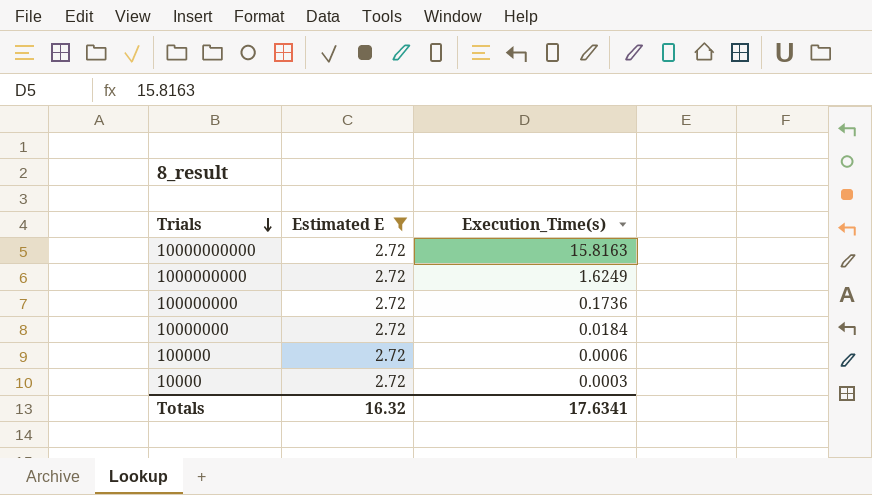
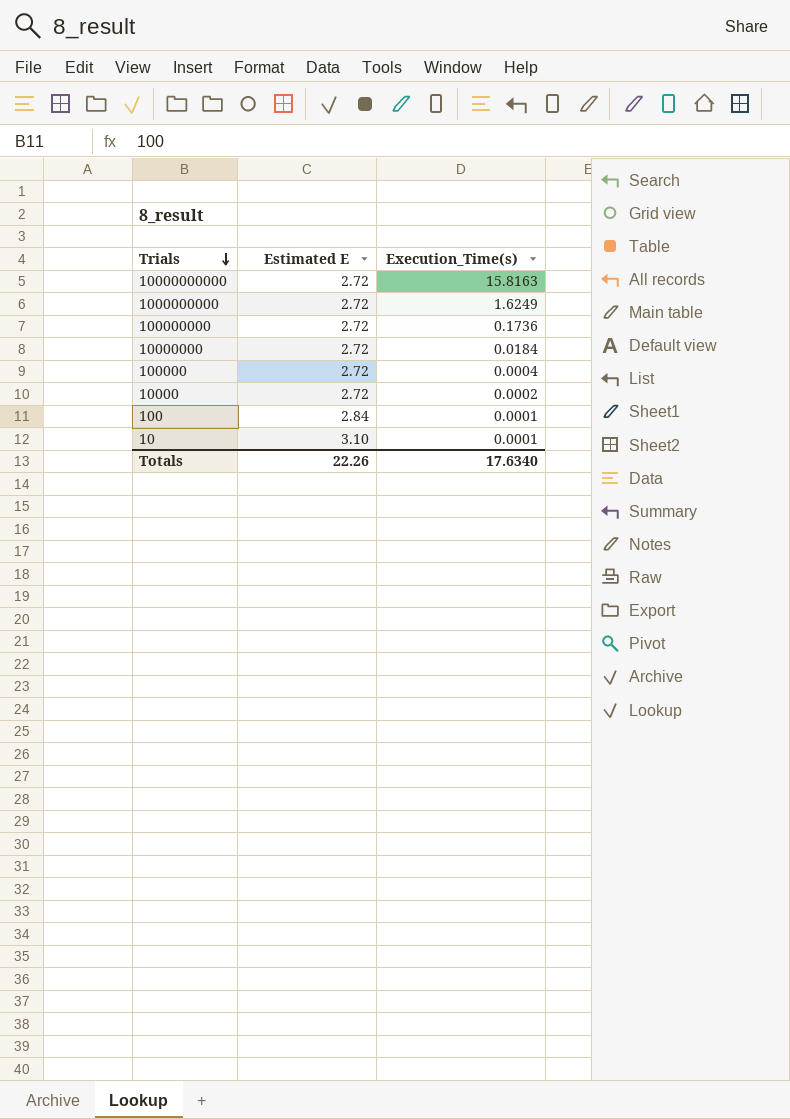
filter: Estimated E = 2.72 -> none
100000 | Execution_Time(s): 0.0006 -> 0.0004
10000 | Execution_Time(s): 0.0003 -> 0.0002
Totals | Estimated E: 16.32 -> 22.26
Totals | Execution_Time(s): 17.6341 -> 17.6340

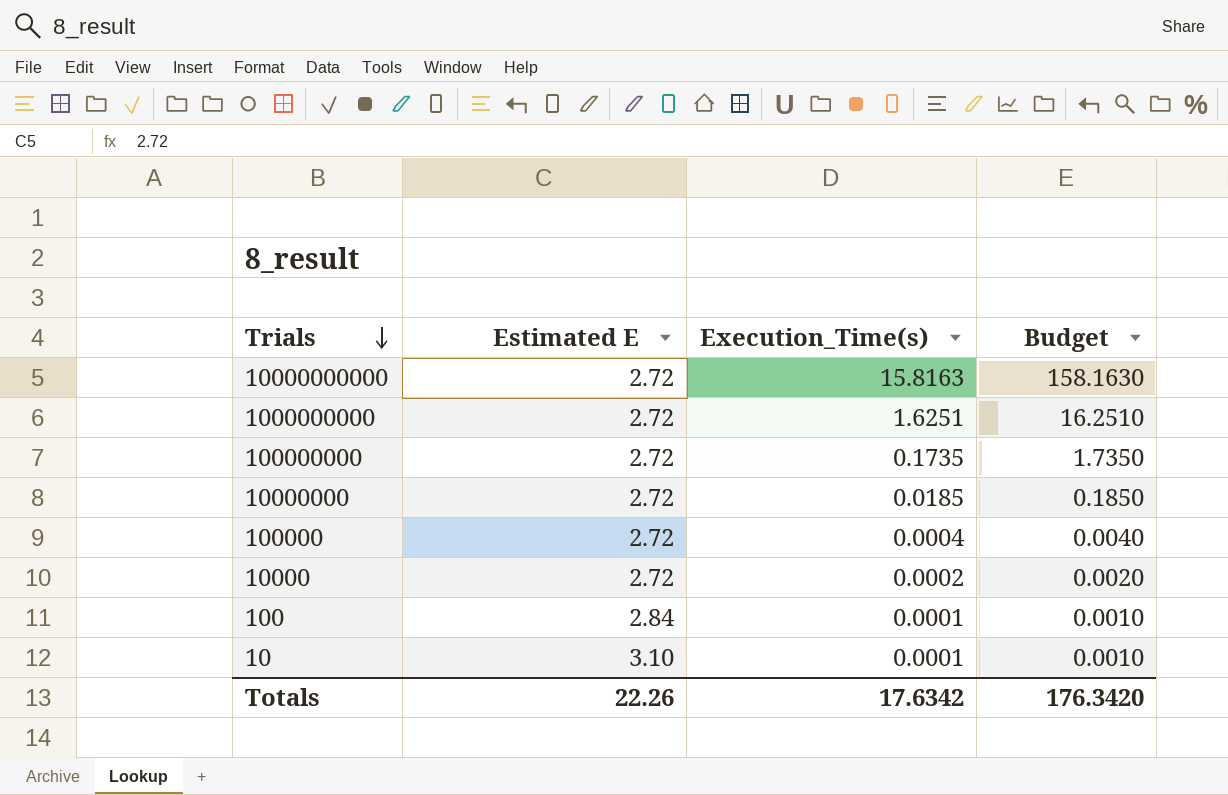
column Budget | formula: none -> [Execution_Time(s)] * 10
1000000000 | Execution_Time(s): 1.6249 -> 1.6251
100000000 | Execution_Time(s): 0.1736 -> 0.1735
10000000 | Execution_Time(s): 0.0184 -> 0.0185
Totals | Execution_Time(s): 17.6340 -> 17.6342

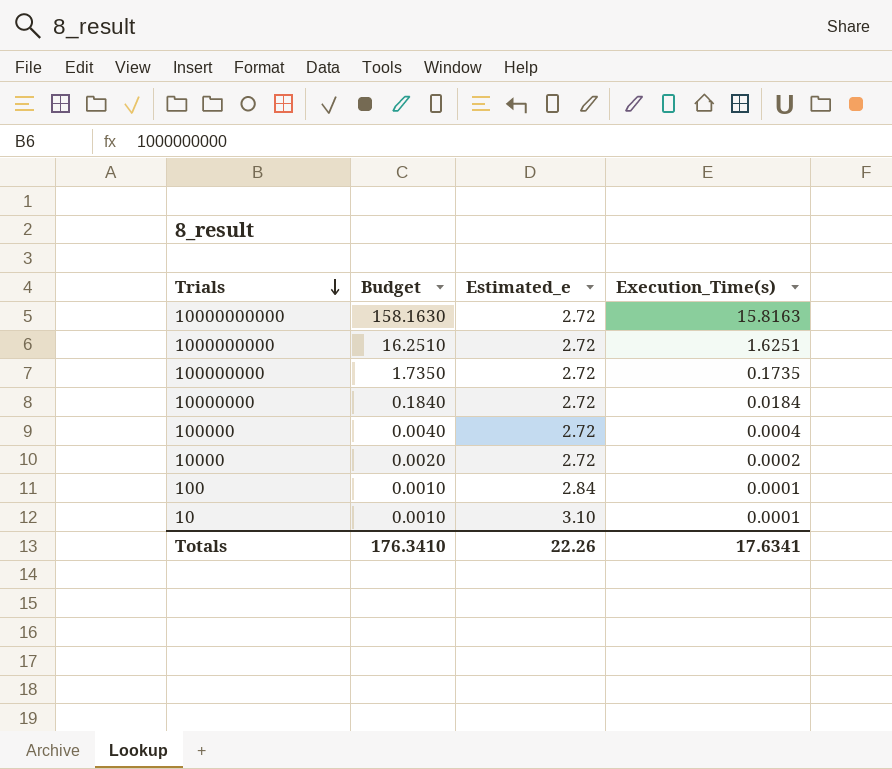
column Budget | position: 4 -> 2
column name: Estimated E -> Estimated_e
10000000 | Budget: 0.1850 -> 0.1840
10000000 | Execution_Time(s): 0.0185 -> 0.0184
Totals | Budget: 176.3420 -> 176.3410
Totals | Execution_Time(s): 17.6342 -> 17.6341

